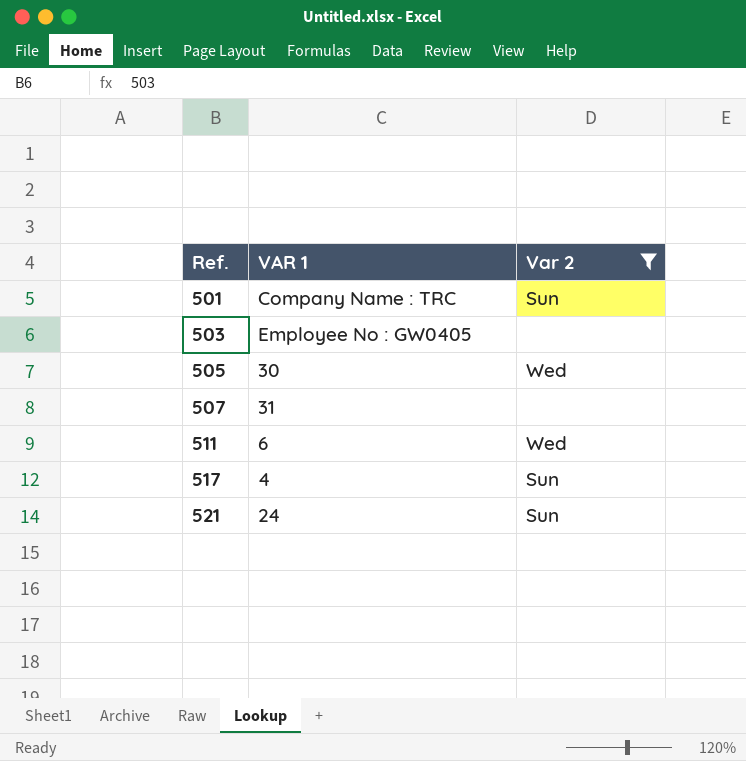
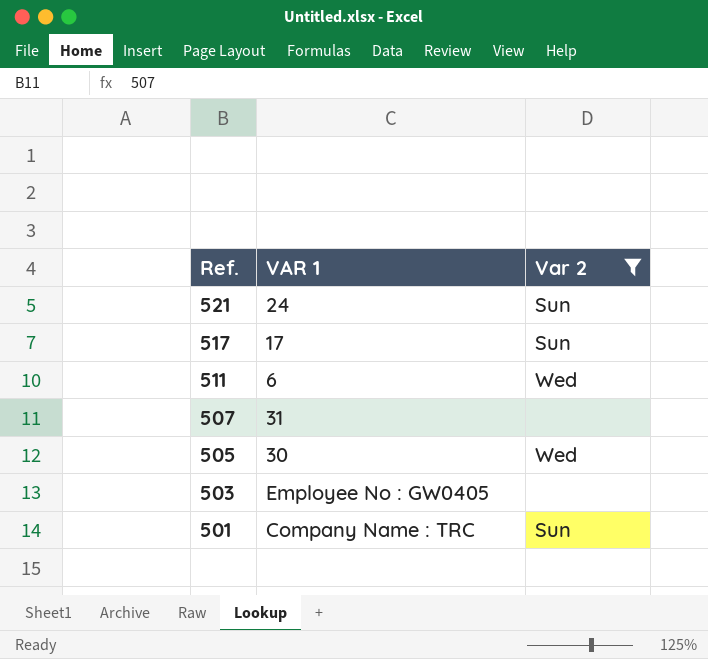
row order: Ref. ascending -> Ref. descending
517 | VAR 1: 4 -> 17

